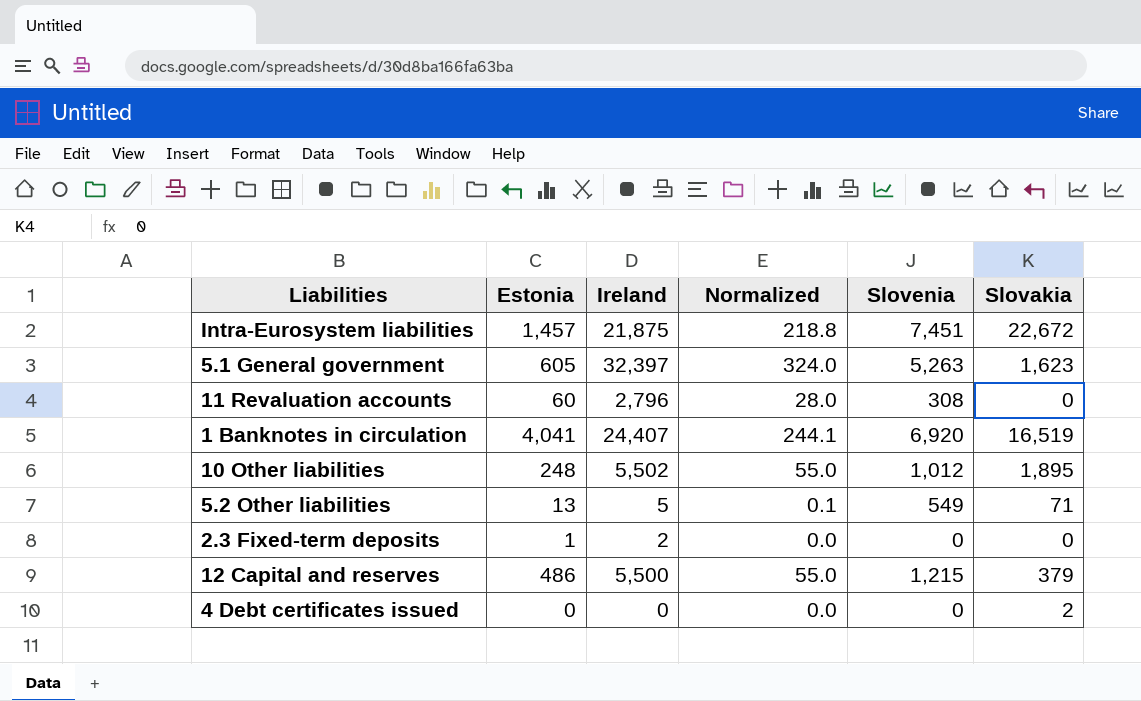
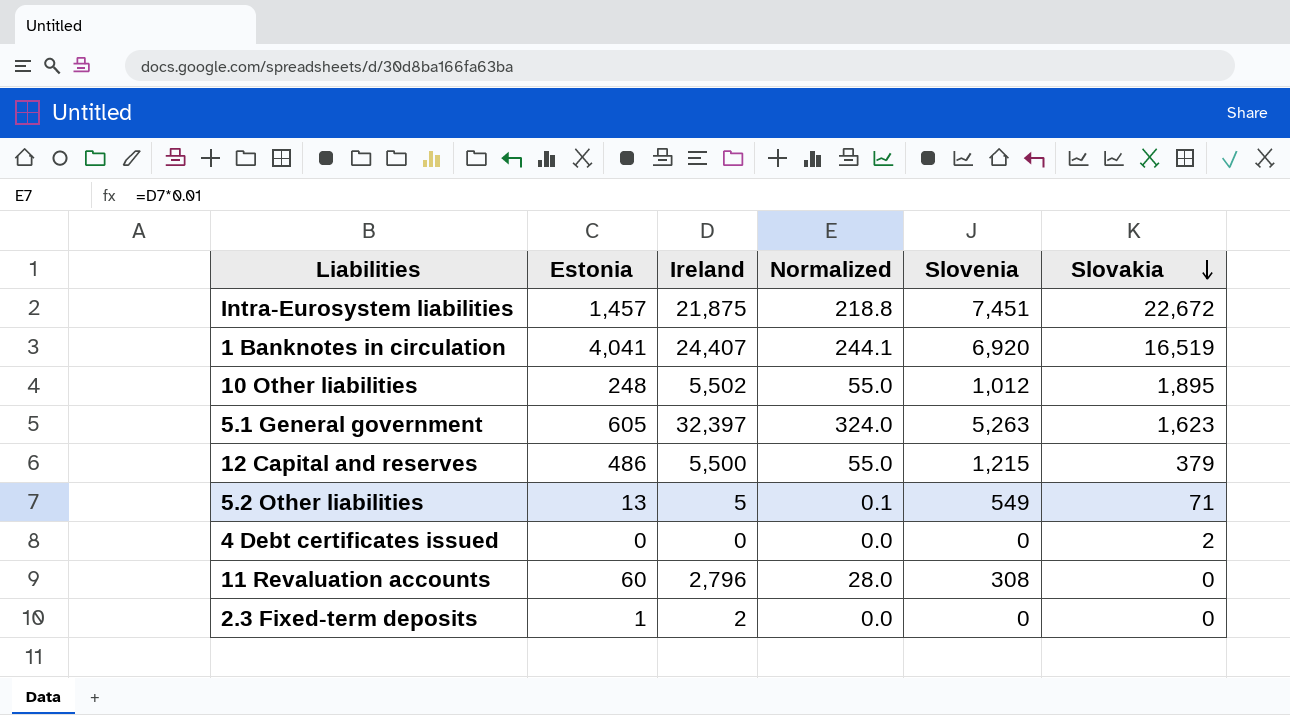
row order: none -> Slovakia descending

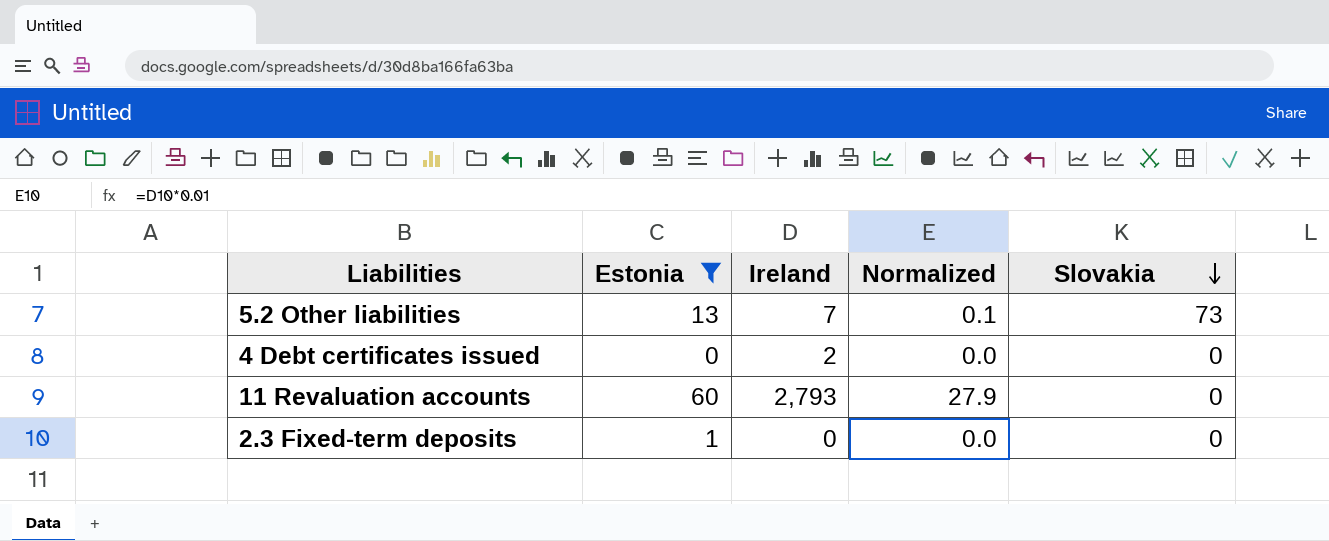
filter: none -> Estonia <= 60
column Slovenia | position: 5 -> none
5.2 Other liabilities | Ireland: 5 -> 7
5.2 Other liabilities | Slovakia: 71 -> 73
4 Debt certificates issued | Ireland: 0 -> 2
4 Debt certificates issued | Slovakia: 2 -> 0
11 Revaluation accounts | Ireland: 2,796 -> 2,793
11 Revaluation accounts | Normalized: 28.0 -> 27.9
2.3 Fixed-term deposits | Ireland: 2 -> 0

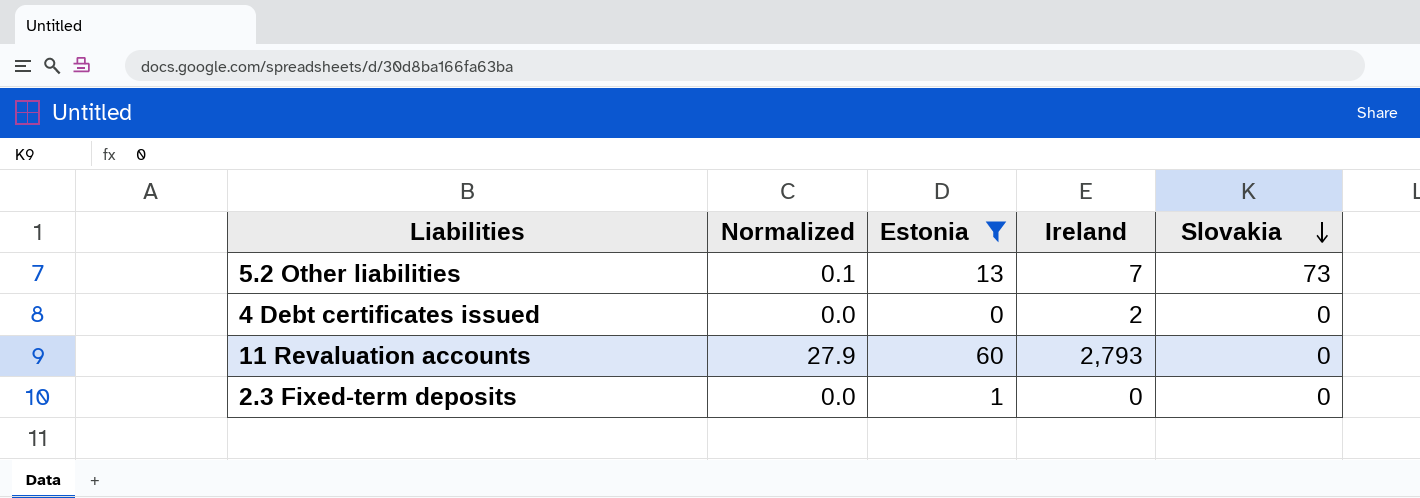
column Normalized | position: 4 -> 2

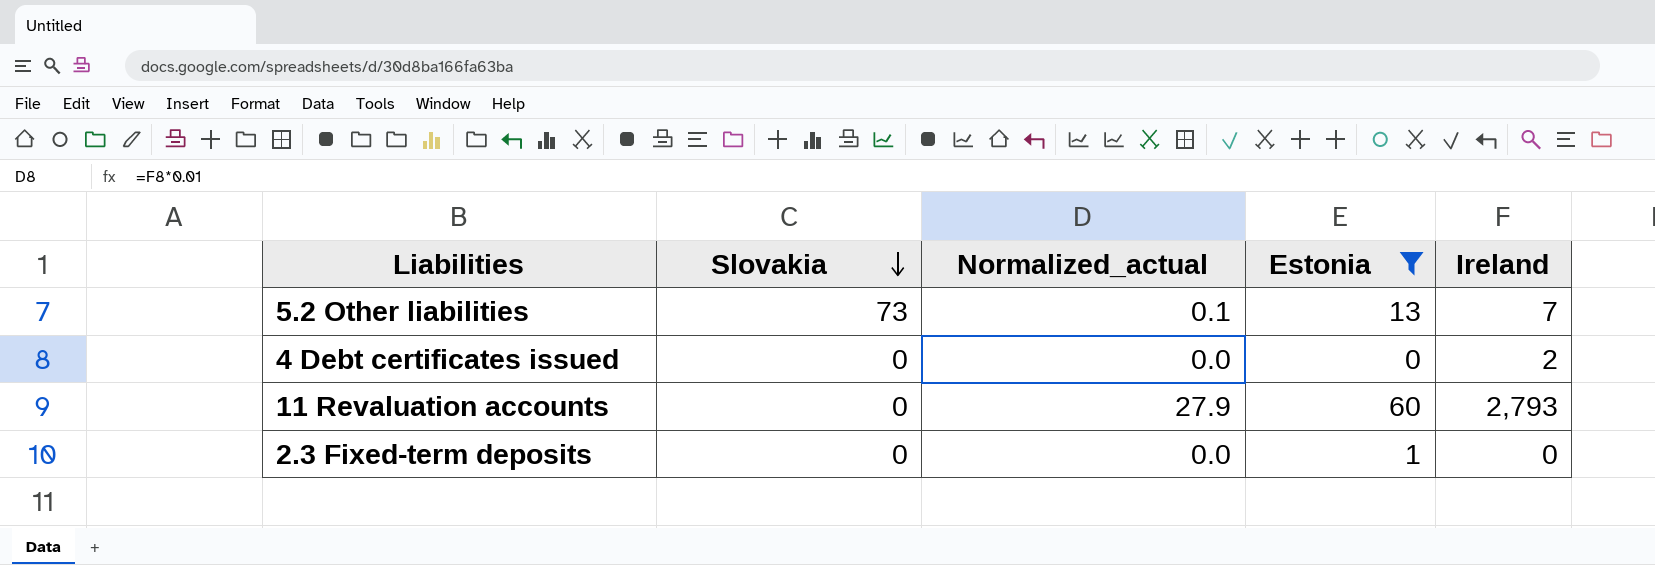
column Slovakia | position: 5 -> 2
column name: Normalized -> Normalized_actual

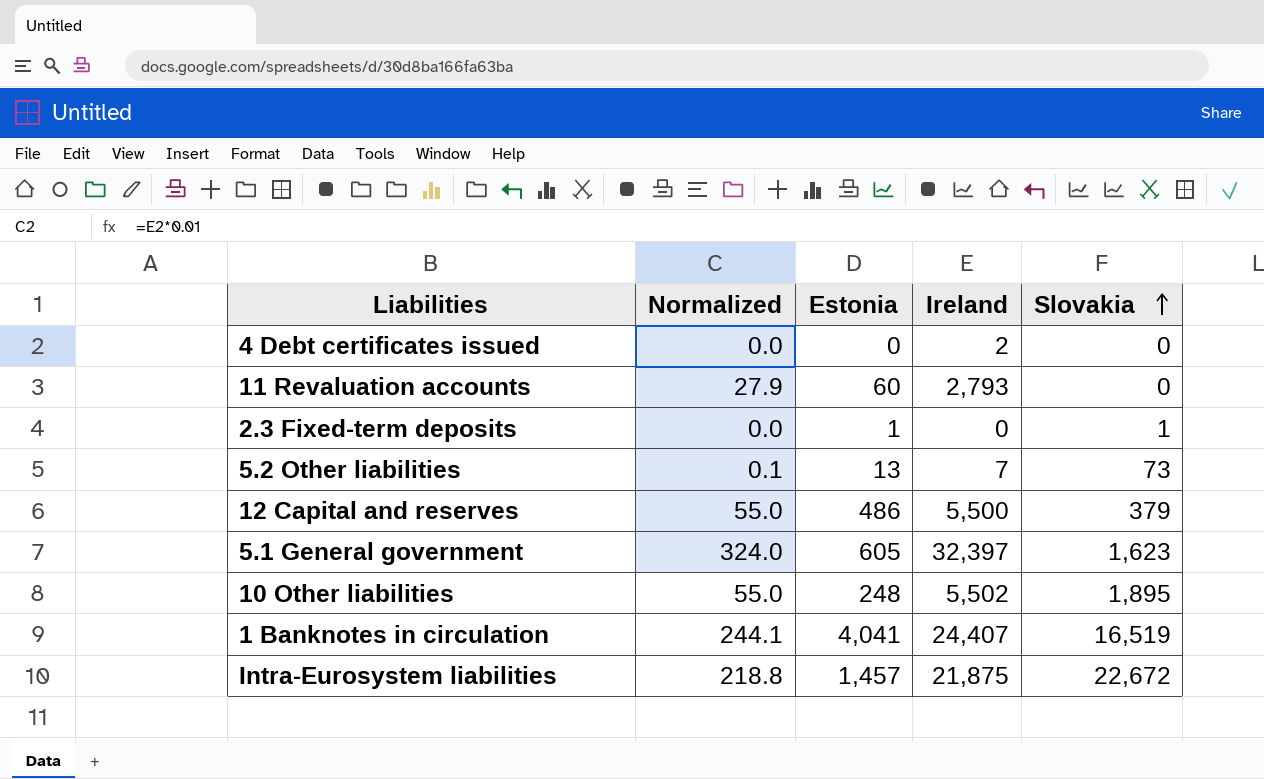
filter: Estonia <= 60 -> none
row order: Slovakia descending -> Slovakia ascending
column name: Normalized_actual -> Normalized
column Slovakia | position: 2 -> 5
2.3 Fixed-term deposits | Slovakia: 0 -> 1

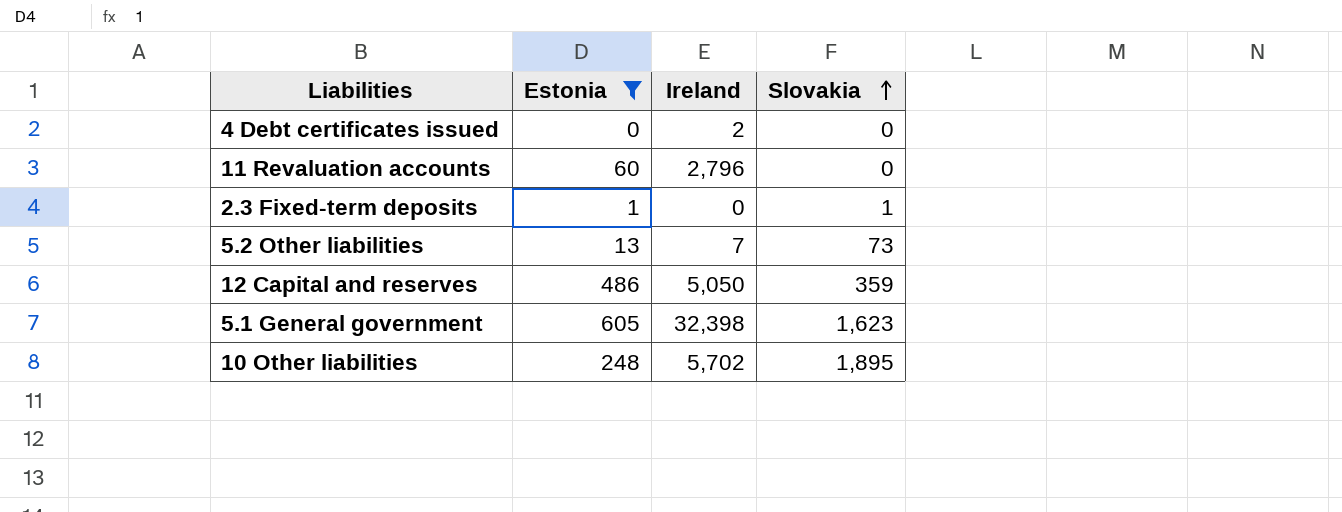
filter: none -> Estonia <= 605
column Normalized | formula: [Ireland] * 0.01 -> none
11 Revaluation accounts | Ireland: 2,793 -> 2,796
12 Capital and reserves | Ireland: 5,500 -> 5,050
12 Capital and reserves | Slovakia: 379 -> 359
5.1 General government | Ireland: 32,397 -> 32,398
10 Other liabilities | Ireland: 5,502 -> 5,702

